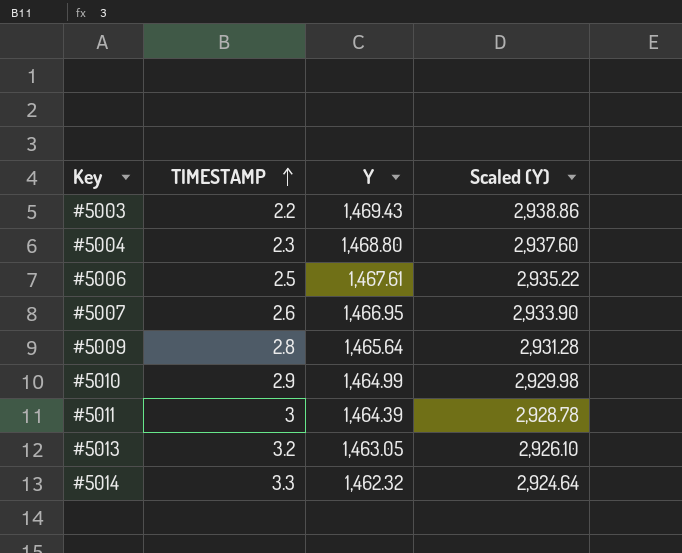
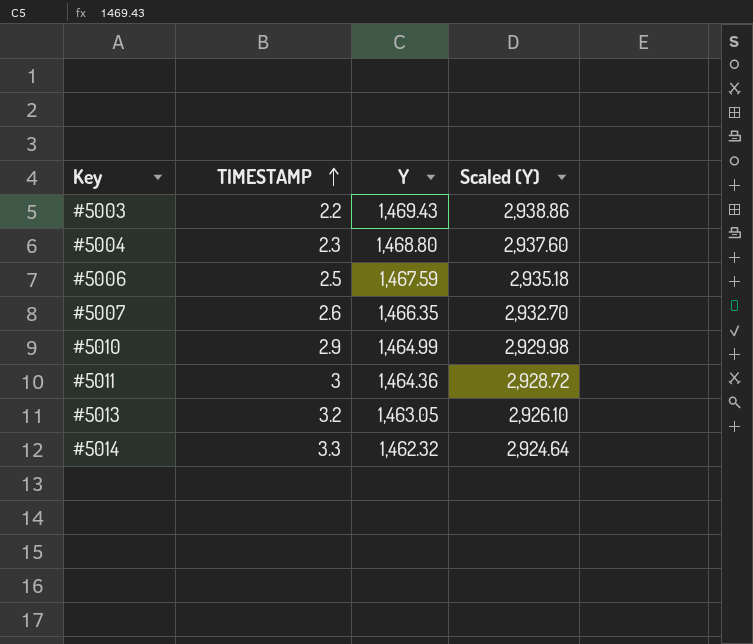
row #5009: 2.8 | 1,465.64 | 2,931.28 -> none
#5006 | Y: 1,467.61 -> 1,467.59
#5006 | Scaled (Y): 2,935.22 -> 2,935.18
#5007 | Y: 1,466.95 -> 1,466.35
#5007 | Scaled (Y): 2,933.90 -> 2,932.70
#5011 | Y: 1,464.39 -> 1,464.36
#5011 | Scaled (Y): 2,928.78 -> 2,928.72

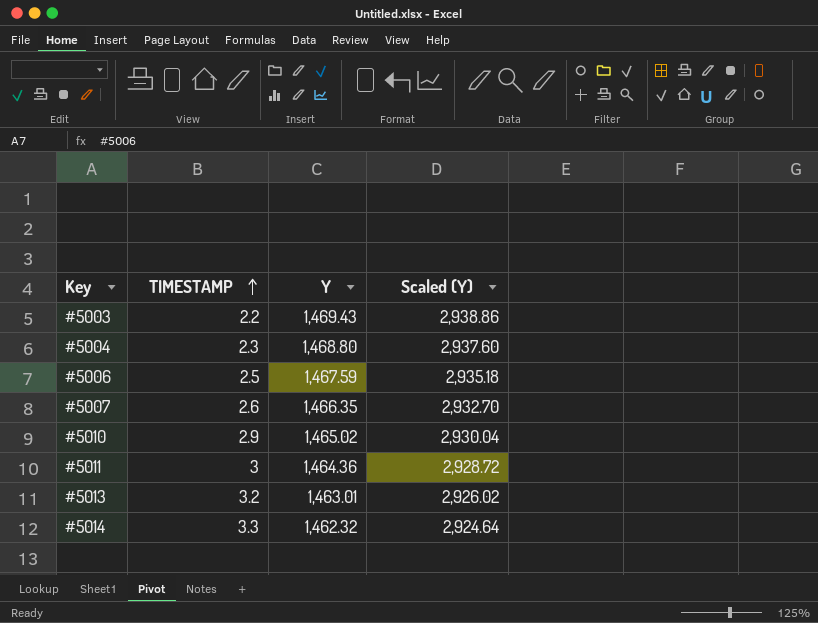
#5010 | Y: 1,464.99 -> 1,465.02
#5010 | Scaled (Y): 2,929.98 -> 2,930.04
#5013 | Y: 1,463.05 -> 1,463.01
#5013 | Scaled (Y): 2,926.10 -> 2,926.02

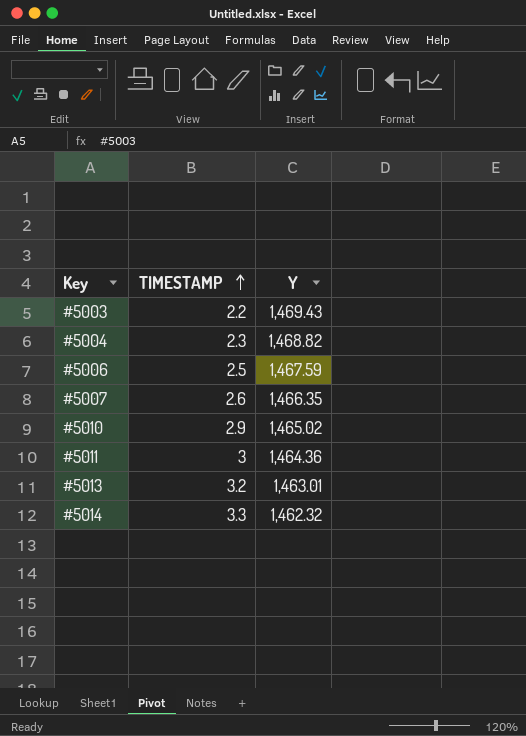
column Scaled (Y) | formula: [Y] * 2 -> none
#5004 | Y: 1,468.80 -> 1,468.82

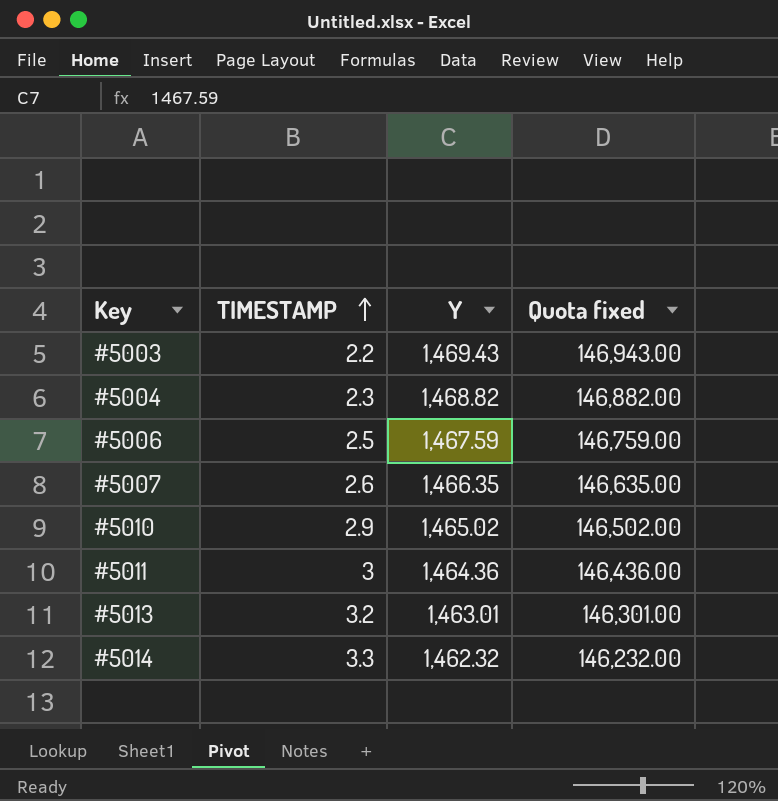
column Quota fixed | formula: none -> [Y] * 100

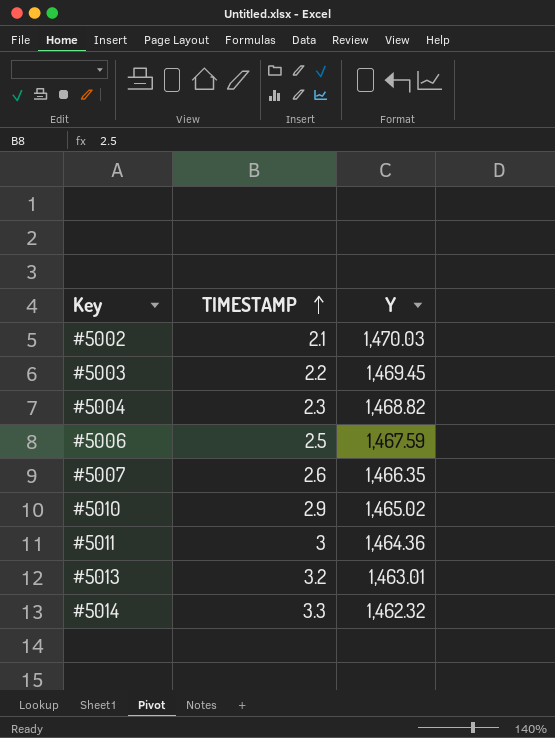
column Quota fixed | formula: [Y] * 100 -> none
row #5002: none -> 2.1 | 1,470.03
#5003 | Y: 1,469.43 -> 1,469.45

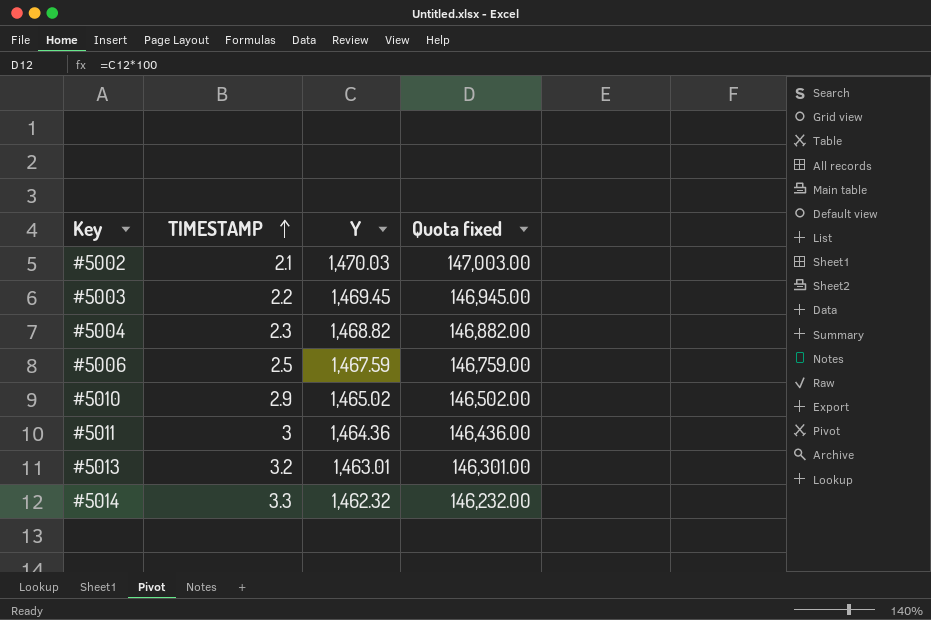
column Quota fixed | formula: none -> [Y] * 100
row #5007: 2.6 | 1,466.35 -> none

